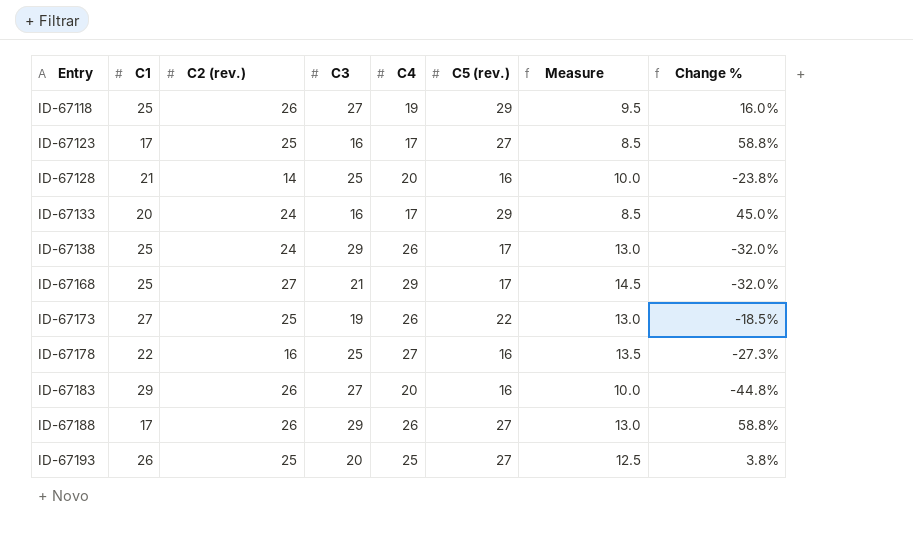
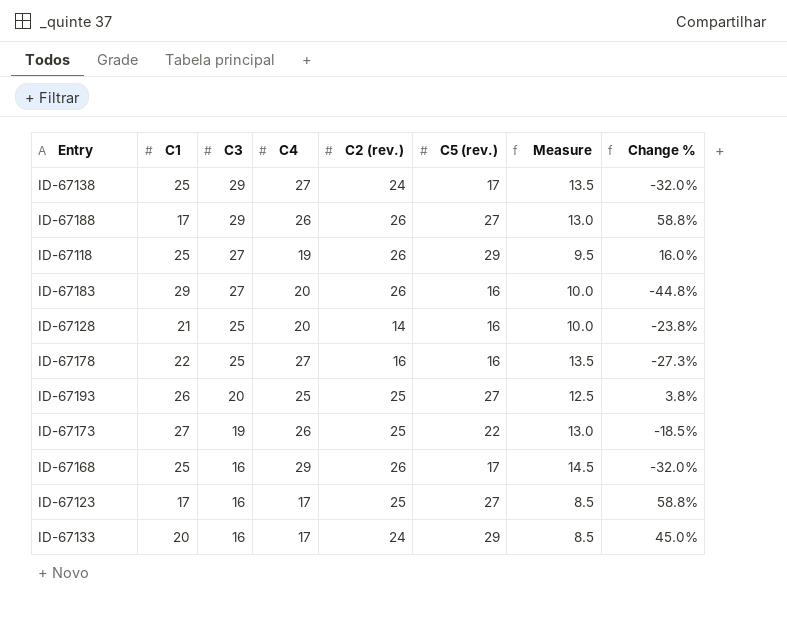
row order: Entry ascending -> C3 descending
column C2 (rev.) | position: 3 -> 5
ID-67138 | C4: 26 -> 27
ID-67138 | Measure: 13.0 -> 13.5
ID-67168 | C3: 21 -> 16
ID-67168 | C2 (rev.): 27 -> 26

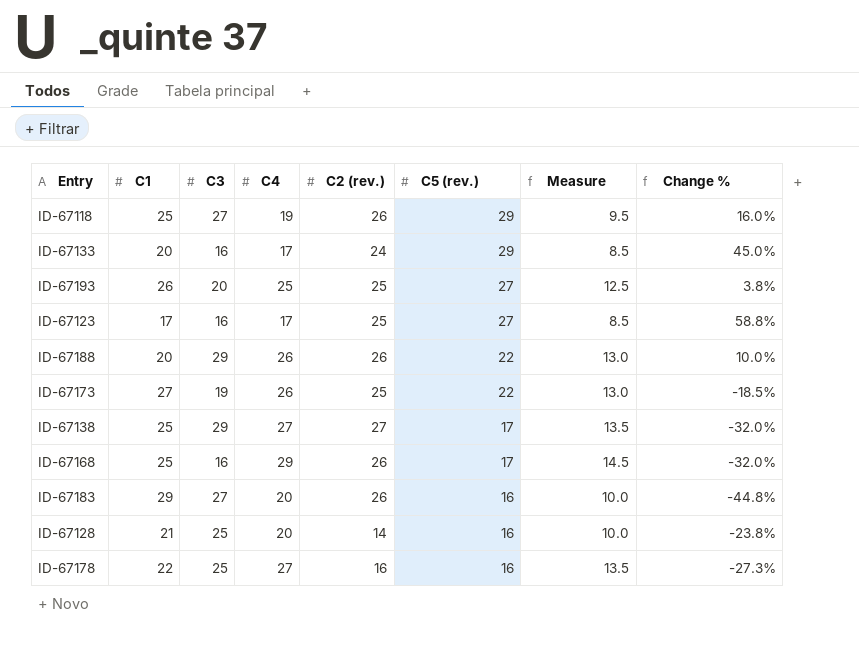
row order: C3 descending -> C5 (rev.) descending
ID-67188 | C1: 17 -> 20
ID-67188 | C5 (rev.): 27 -> 22
ID-67188 | Change %: 58.8% -> 10.0%
ID-67138 | C2 (rev.): 24 -> 27

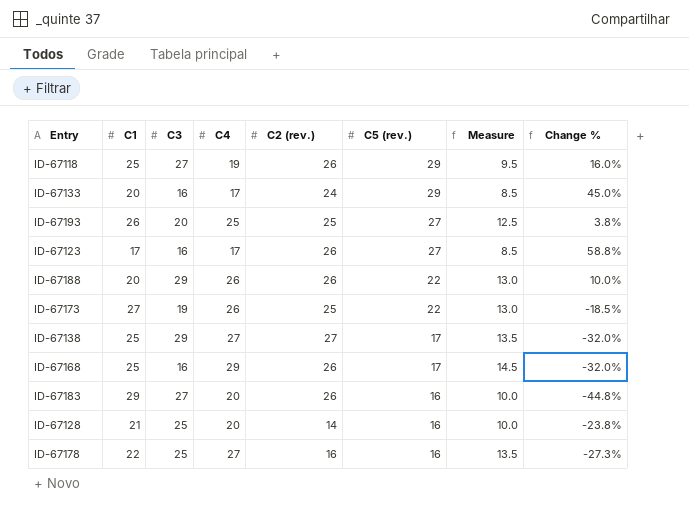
ID-67123 | C2 (rev.): 25 -> 26

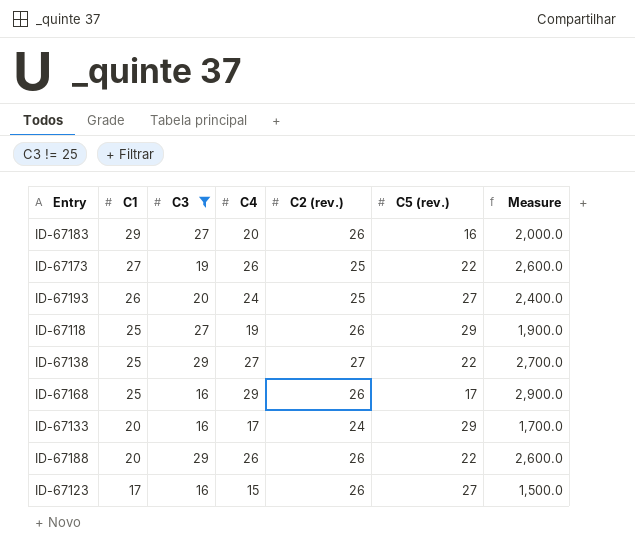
filter: none -> C3 != 25
row order: C5 (rev.) descending -> C1 descending
column Change % | formula: ([C5 (rev.)] - [C1]) / [C1] -> none
column Measure | formula: [C4] * 0.5 -> [C4] * 100
ID-67193 | C4: 25 -> 24
ID-67138 | C5 (rev.): 17 -> 22
ID-67123 | C4: 17 -> 15

